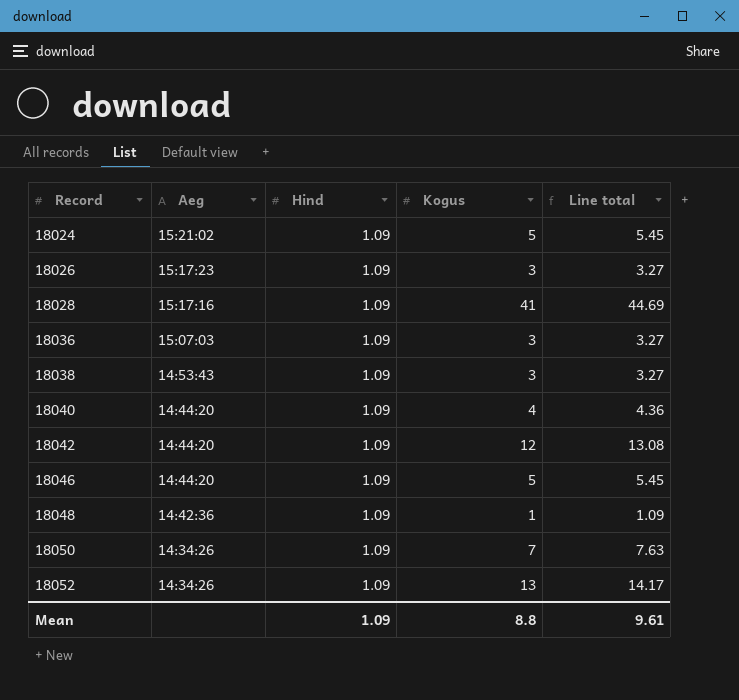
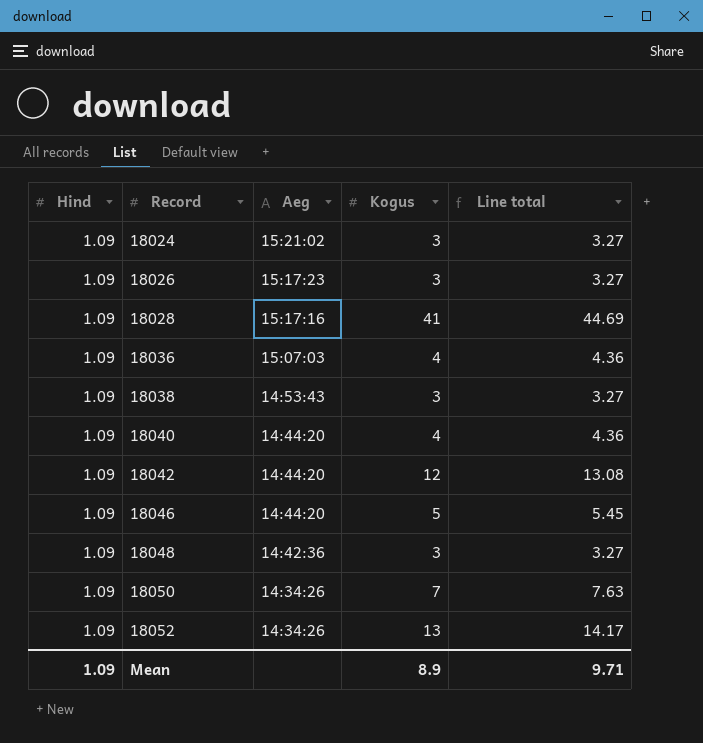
column Hind | position: 3 -> 1
18024 | Kogus: 5 -> 3
18024 | Line total: 5.45 -> 3.27
18036 | Kogus: 3 -> 4
18036 | Line total: 3.27 -> 4.36
18048 | Kogus: 1 -> 3
18048 | Line total: 1.09 -> 3.27
Mean | Kogus: 8.8 -> 8.9
Mean | Line total: 9.61 -> 9.71

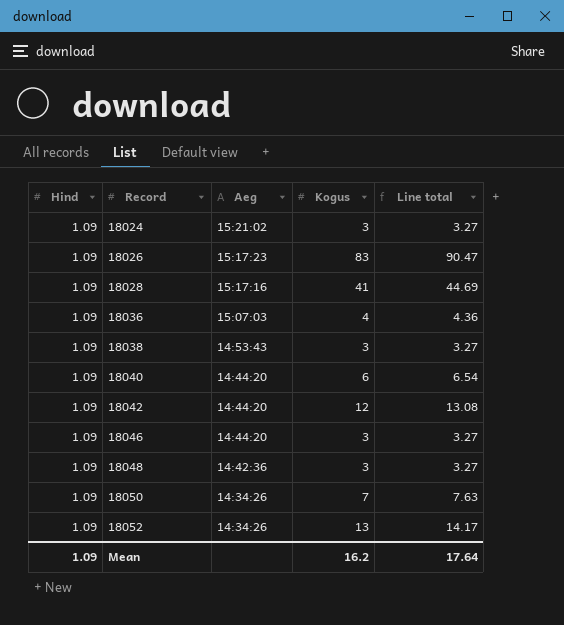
18026 | Kogus: 3 -> 83
18026 | Line total: 3.27 -> 90.47
18040 | Kogus: 4 -> 6
18040 | Line total: 4.36 -> 6.54
18046 | Kogus: 5 -> 3
18046 | Line total: 5.45 -> 3.27
Mean | Kogus: 8.9 -> 16.2
Mean | Line total: 9.71 -> 17.64

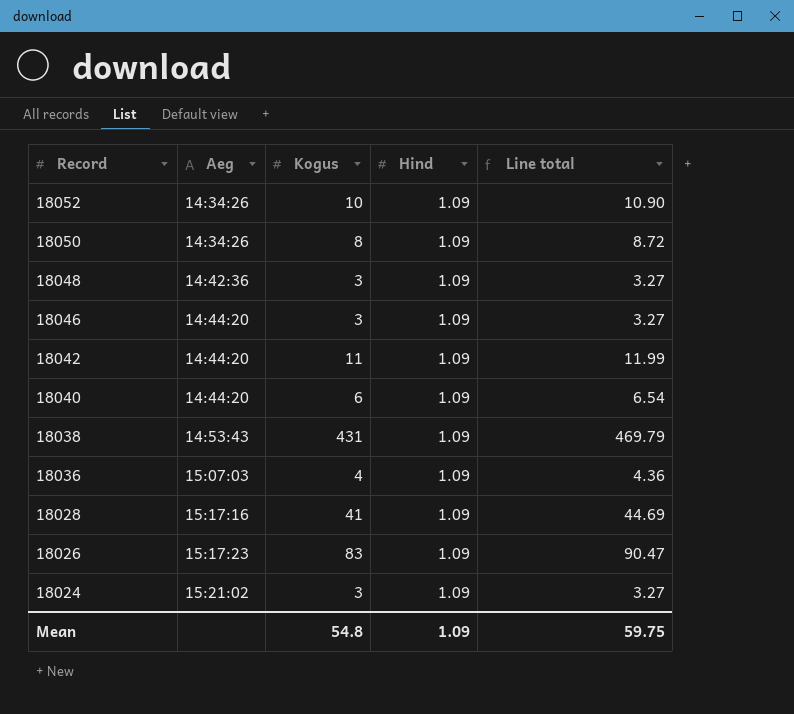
row order: Record ascending -> Record descending
column Hind | position: 1 -> 4
18052 | Kogus: 13 -> 10
18052 | Line total: 14.17 -> 10.90
18050 | Kogus: 7 -> 8
18050 | Line total: 7.63 -> 8.72
18042 | Kogus: 12 -> 11
18042 | Line total: 13.08 -> 11.99
18038 | Kogus: 3 -> 431
18038 | Line total: 3.27 -> 469.79
Mean | Kogus: 16.2 -> 54.8
Mean | Line total: 17.64 -> 59.75

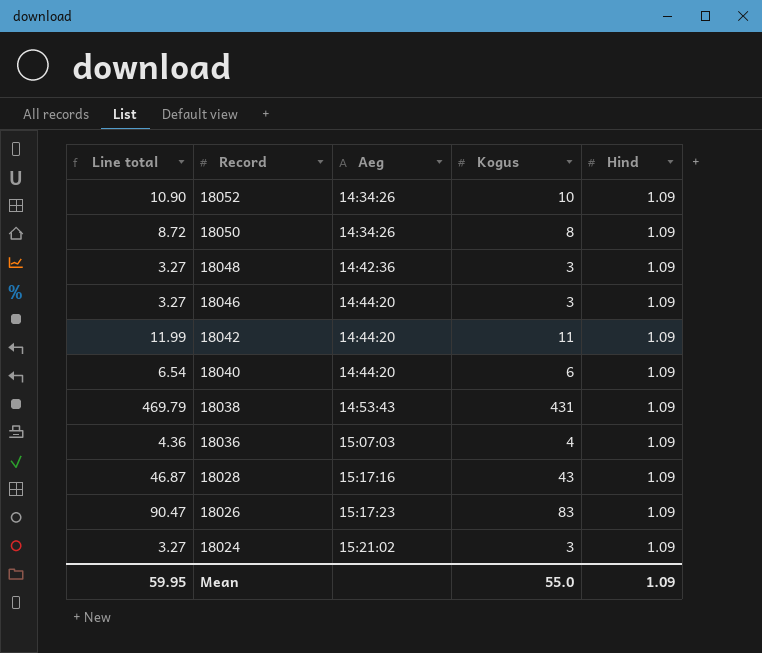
column Line total | position: 5 -> 1
18028 | Line total: 44.69 -> 46.87
18028 | Kogus: 41 -> 43
Mean | Line total: 59.75 -> 59.95
Mean | Kogus: 54.8 -> 55.0

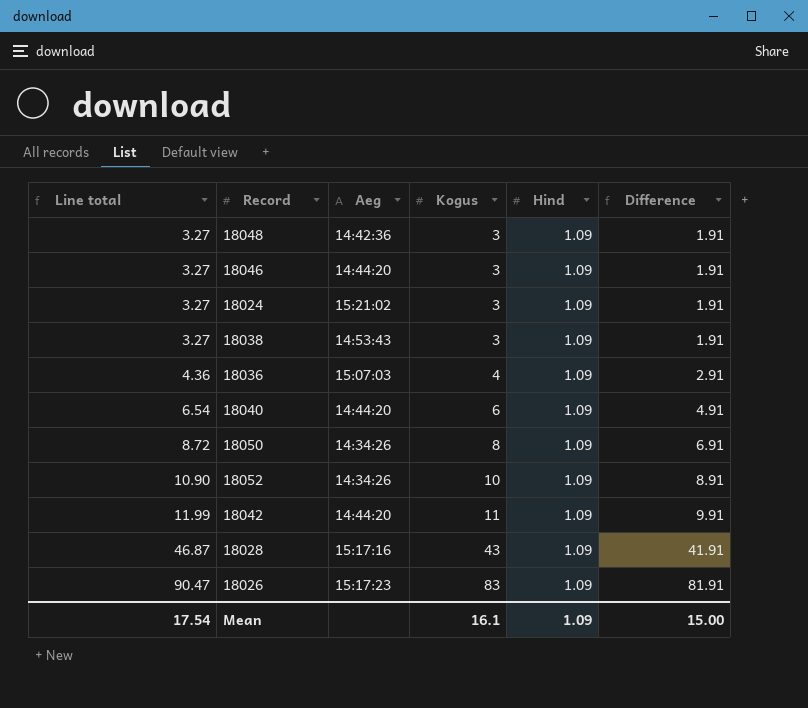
row order: Record descending -> Line total ascending
column Difference | formula: none -> [Kogus] - [Hind]
18038 | Line total: 469.79 -> 3.27
18038 | Kogus: 431 -> 3
Mean | Line total: 59.95 -> 17.54
Mean | Kogus: 55.0 -> 16.1

